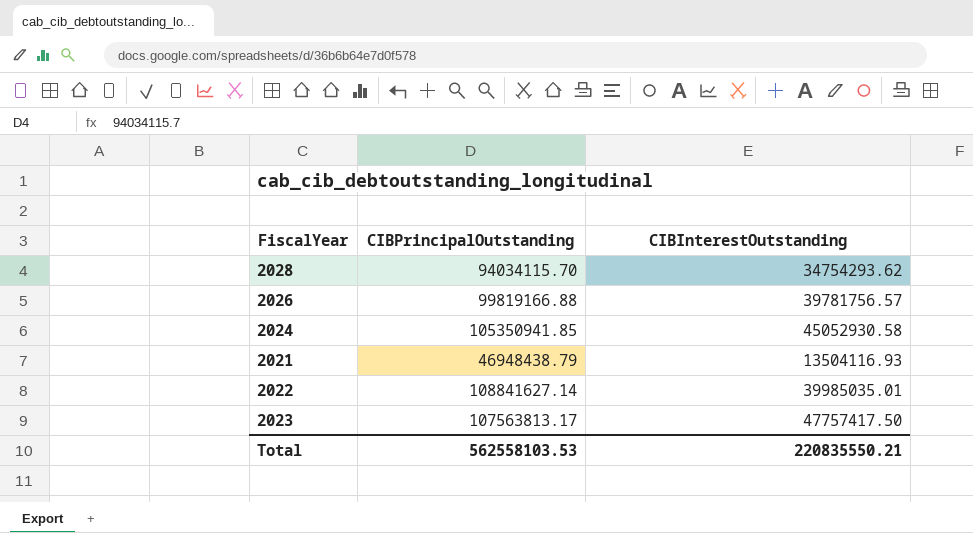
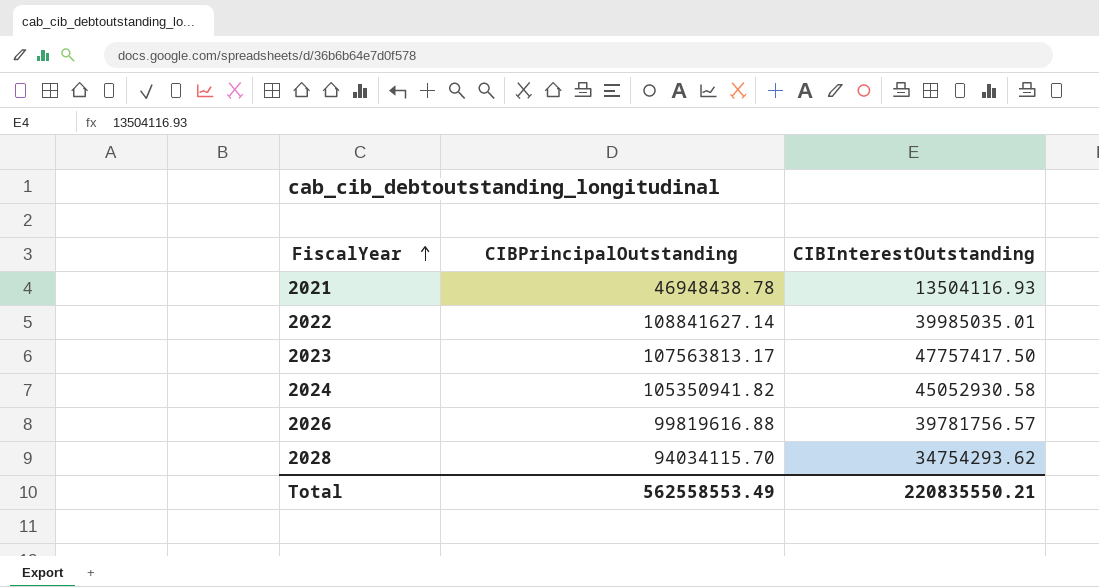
row order: none -> FiscalYear ascending
2021 | CIBPrincipalOutstanding: 46948438.79 -> 46948438.78
2024 | CIBPrincipalOutstanding: 105350941.85 -> 105350941.82
2026 | CIBPrincipalOutstanding: 99819166.88 -> 99819616.88
Total | CIBPrincipalOutstanding: 562558103.53 -> 562558553.49

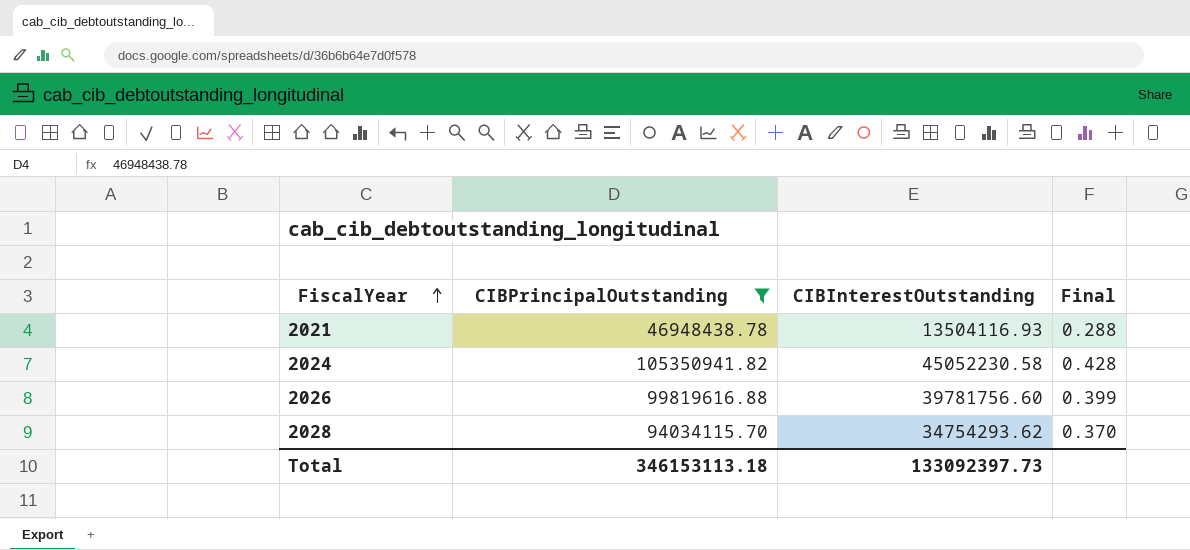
filter: none -> CIBPrincipalOutstanding <= 105350941.82
column Final | formula: none -> [CIBInterestOutstanding] / [CIBPrincipalOutstanding]
2024 | CIBInterestOutstanding: 45052930.58 -> 45052230.58
2026 | CIBInterestOutstanding: 39781756.57 -> 39781756.60
Total | CIBPrincipalOutstanding: 562558553.49 -> 346153113.18
Total | CIBInterestOutstanding: 220835550.21 -> 133092397.73

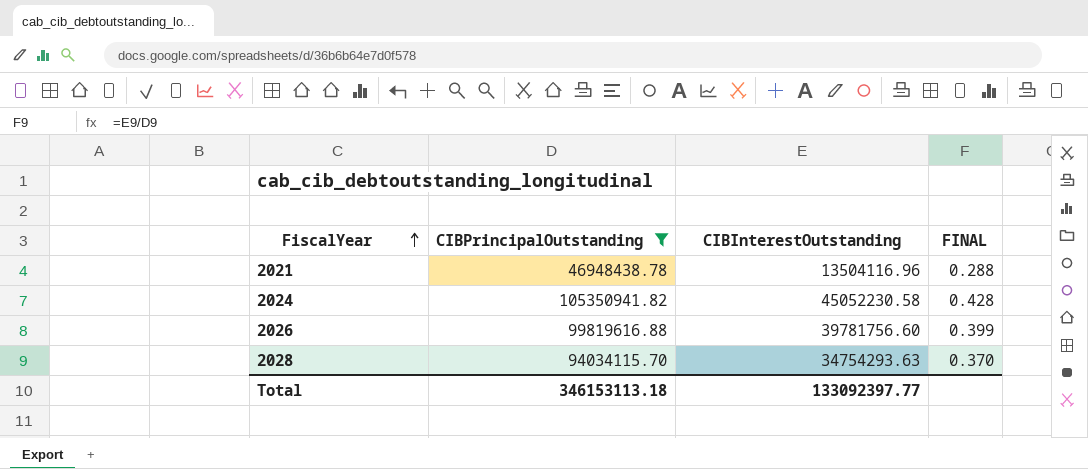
column name: Final -> FINAL
2021 | CIBInterestOutstanding: 13504116.93 -> 13504116.96
2028 | CIBInterestOutstanding: 34754293.62 -> 34754293.63
Total | CIBInterestOutstanding: 133092397.73 -> 133092397.77

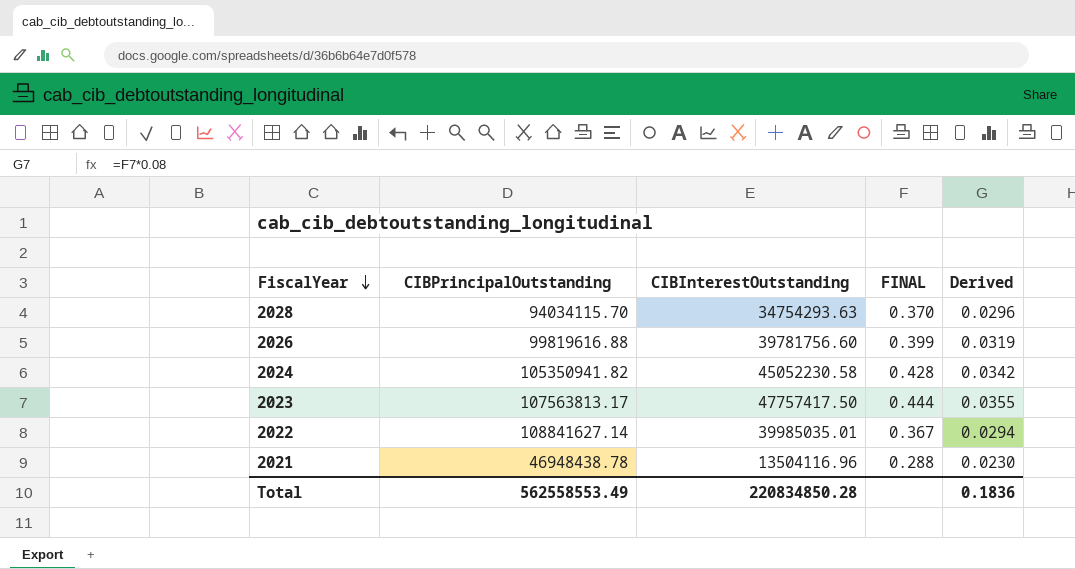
filter: CIBPrincipalOutstanding <= 105350941.82 -> none
row order: FiscalYear ascending -> FiscalYear descending
column Derived | formula: none -> [FINAL] * 0.08
Total | CIBPrincipalOutstanding: 346153113.18 -> 562558553.49
Total | CIBInterestOutstanding: 133092397.77 -> 220834850.28

